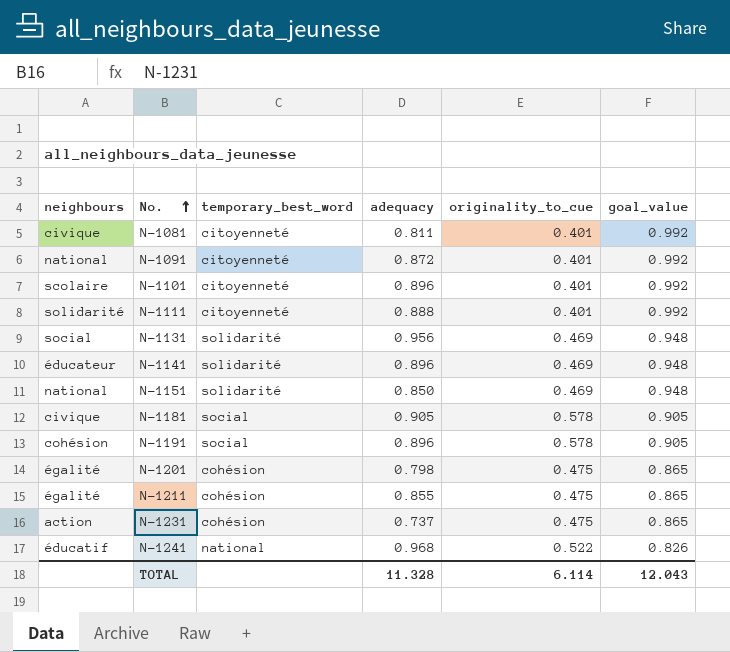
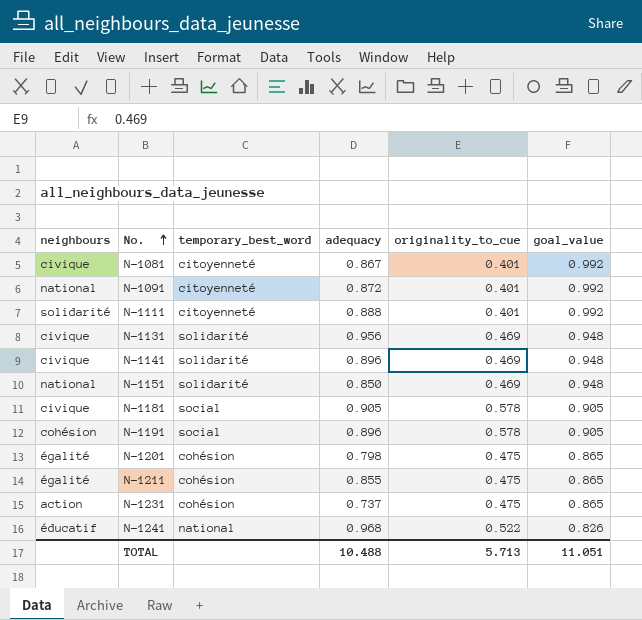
row N-1101: scolaire | citoyenneté | 0.896 | 0.401 | 0.992 -> none
N-1081 | adequacy: 0.811 -> 0.867
N-1131 | neighbours: social -> civique
N-1141 | neighbours: éducateur -> civique
TOTAL | adequacy: 11.328 -> 10.488
TOTAL | originality_to_cue: 6.114 -> 5.713
TOTAL | goal_value: 12.043 -> 11.051

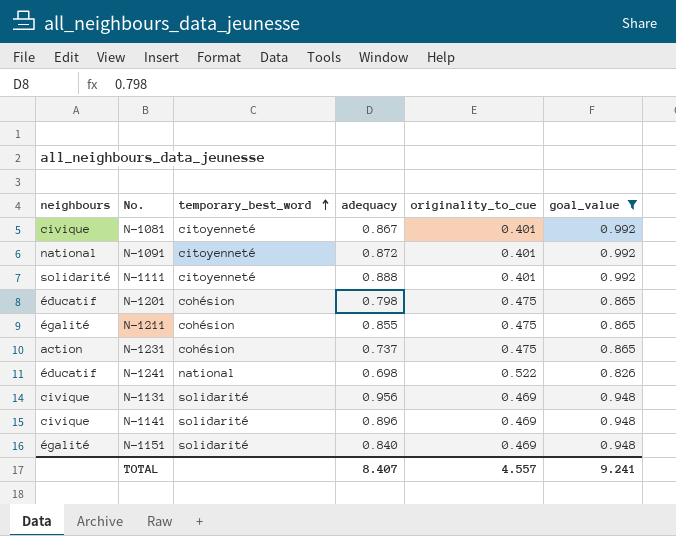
filter: none -> goal_value != 0.905
row order: No. ascending -> temporary_best_word ascending
N-1201 | neighbours: égalité -> éducatif
N-1241 | adequacy: 0.968 -> 0.698
N-1151 | neighbours: national -> égalité
N-1151 | adequacy: 0.850 -> 0.840
TOTAL | adequacy: 10.488 -> 8.407
TOTAL | originality_to_cue: 5.713 -> 4.557
TOTAL | goal_value: 11.051 -> 9.241

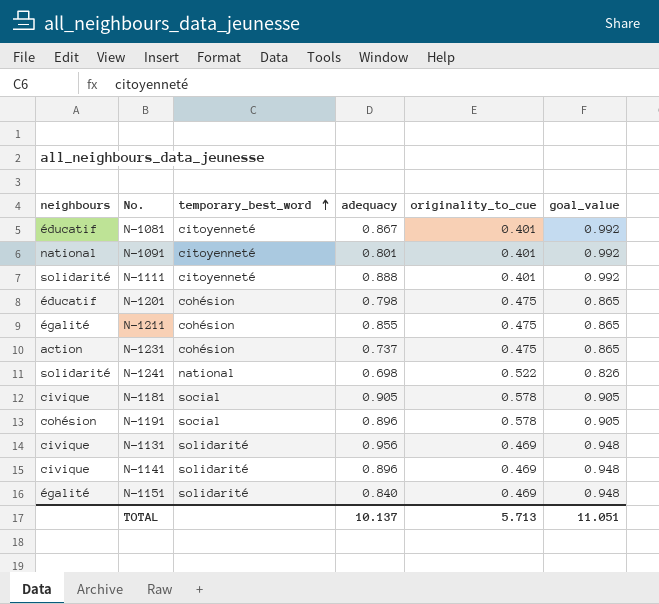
filter: goal_value != 0.905 -> none
N-1081 | neighbours: civique -> éducatif
N-1091 | adequacy: 0.872 -> 0.801
N-1241 | neighbours: éducatif -> solidarité
TOTAL | adequacy: 8.407 -> 10.137
TOTAL | originality_to_cue: 4.557 -> 5.713
TOTAL | goal_value: 9.241 -> 11.051

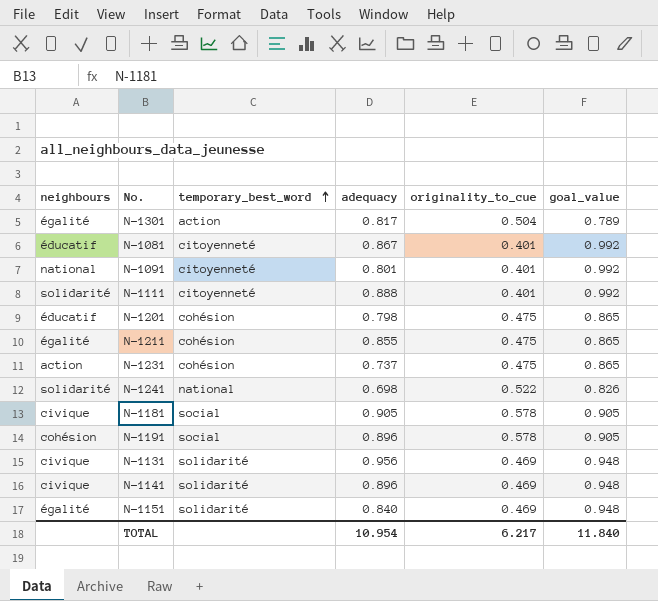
row N-1301: none -> égalité | action | 0.817 | 0.504 | 0.789
TOTAL | adequacy: 10.137 -> 10.954
TOTAL | originality_to_cue: 5.713 -> 6.217
TOTAL | goal_value: 11.051 -> 11.840

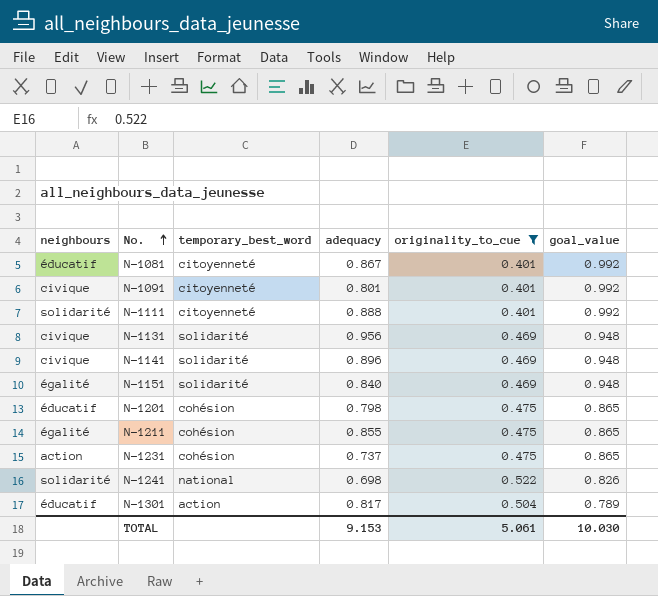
filter: none -> originality_to_cue != 0.578
row order: temporary_best_word ascending -> No. ascending
N-1091 | neighbours: national -> civique
N-1301 | neighbours: égalité -> éducatif
TOTAL | adequacy: 10.954 -> 9.153
TOTAL | originality_to_cue: 6.217 -> 5.061
TOTAL | goal_value: 11.840 -> 10.030

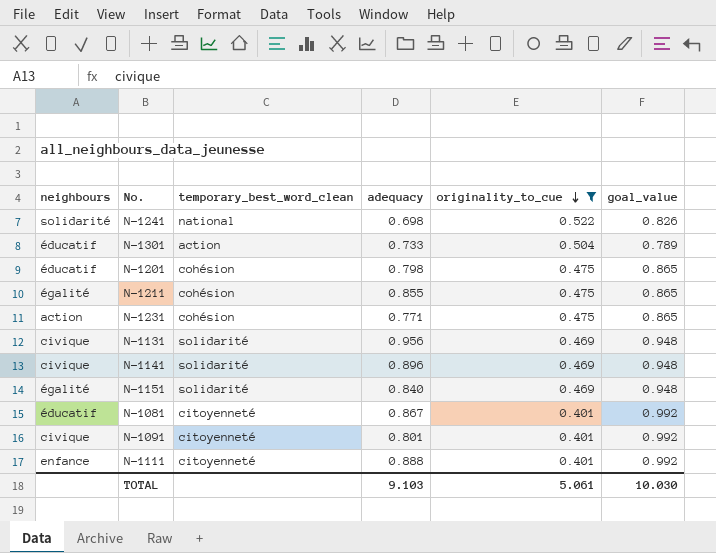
row order: No. ascending -> originality_to_cue descending
column name: temporary_best_word -> temporary_best_word_clean
N-1301 | adequacy: 0.817 -> 0.733
N-1231 | adequacy: 0.737 -> 0.771
N-1111 | neighbours: solidarité -> enfance
TOTAL | adequacy: 9.153 -> 9.103

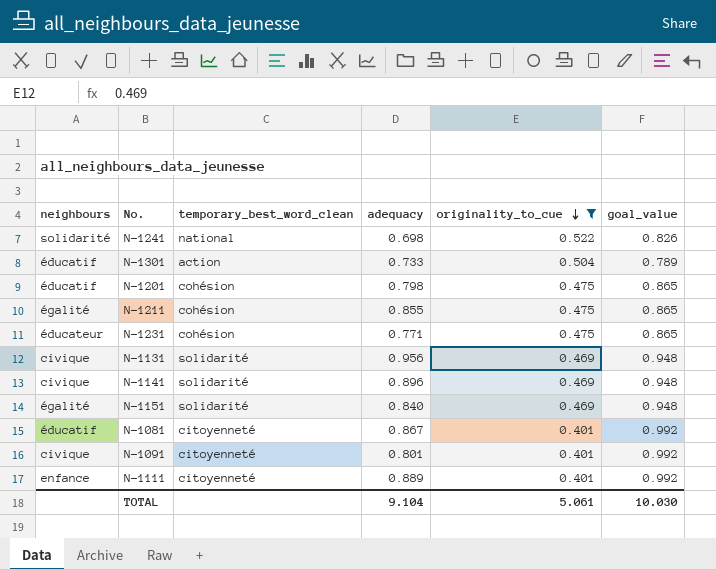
N-1231 | neighbours: action -> éducateur
N-1111 | adequacy: 0.888 -> 0.889
TOTAL | adequacy: 9.103 -> 9.104

